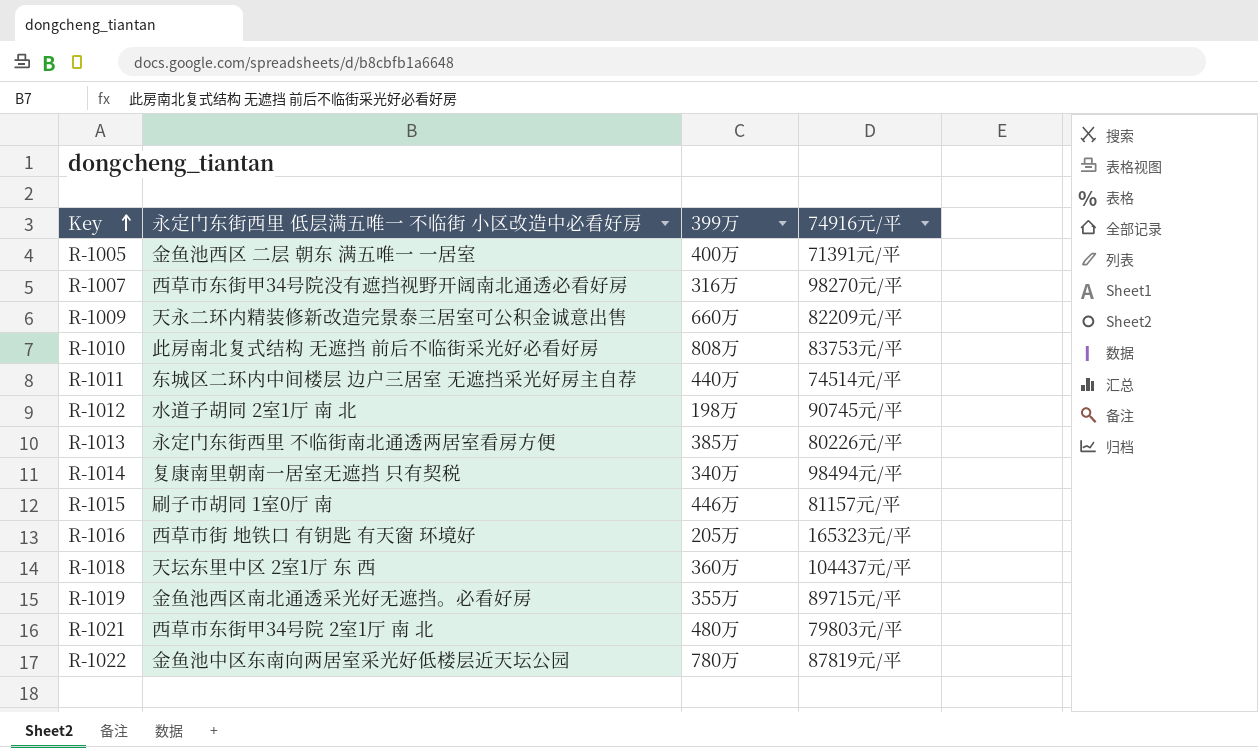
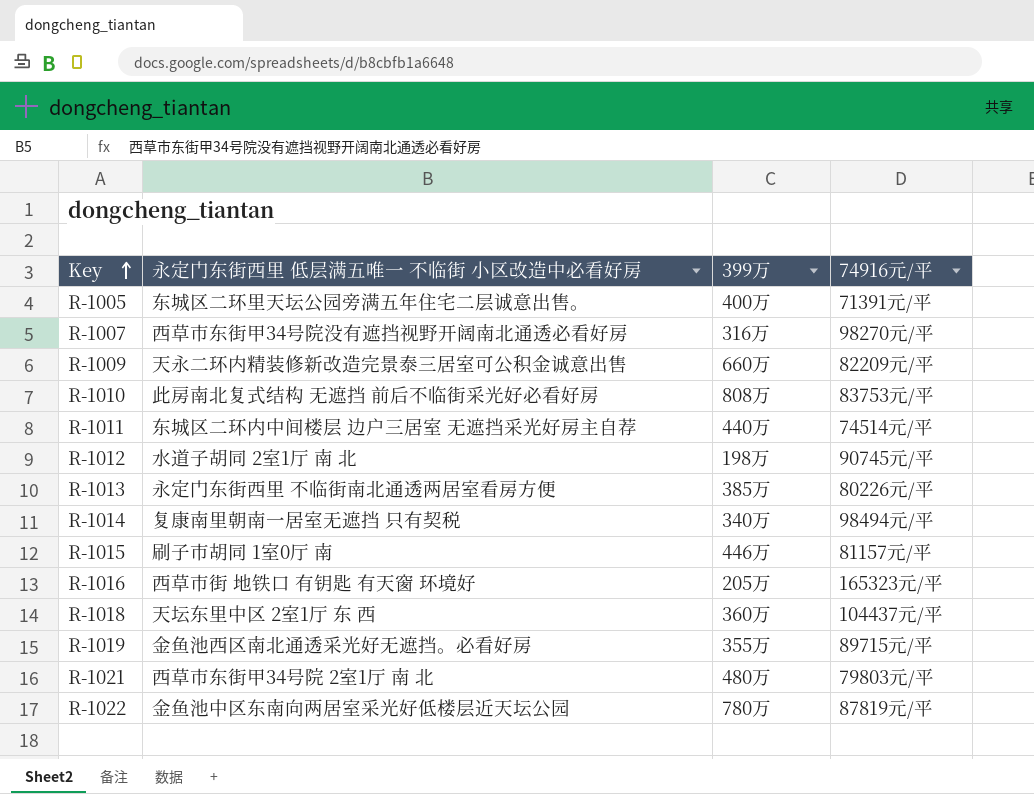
R-1005 | 永定门东街西里 低层满五唯一 不临街 小区改造中必看好房: 金鱼池西区 二层 朝东 满五唯一 一居室 -> 东城区二环里天坛公园旁满五年住宅二层诚意出售。

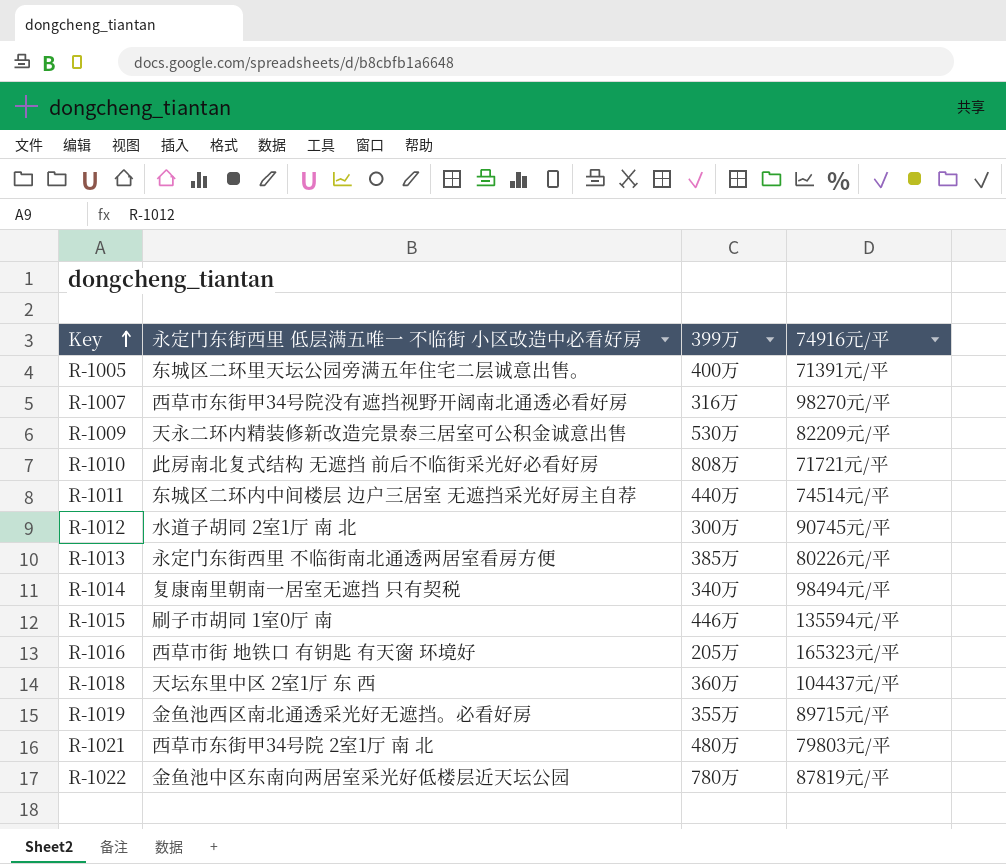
R-1009 | 399万: 660万 -> 530万
R-1010 | 74916元/平: 83753元/平 -> 71721元/平
R-1012 | 399万: 198万 -> 300万
R-1015 | 74916元/平: 81157元/平 -> 135594元/平

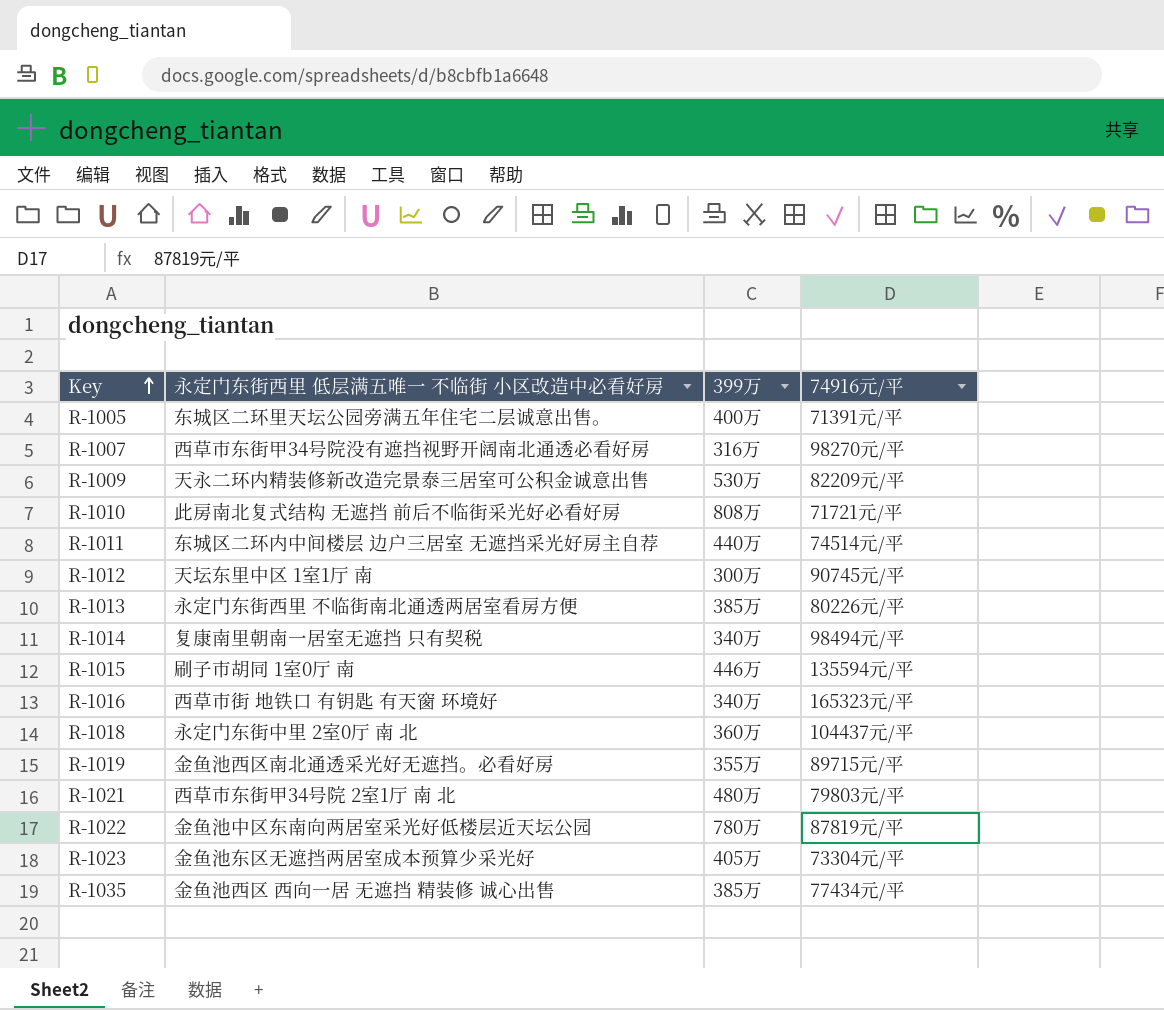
R-1012 | 永定门东街西里 低层满五唯一 不临街 小区改造中必看好房: 水道子胡同 2室1厅 南 北 -> 天坛东里中区 1室1厅 南
R-1016 | 399万: 205万 -> 340万
R-1018 | 永定门东街西里 低层满五唯一 不临街 小区改造中必看好房: 天坛东里中区 2室1厅 东 西 -> 永定门东街中里 2室0厅 南 北
row R-1023: none -> 金鱼池东区无遮挡两居室成本预算少采光好 | 405万 | 73304元/平
row R-1035: none -> 金鱼池西区 西向一居 无遮挡 精装修 诚心出售 | 385万 | 77434元/平

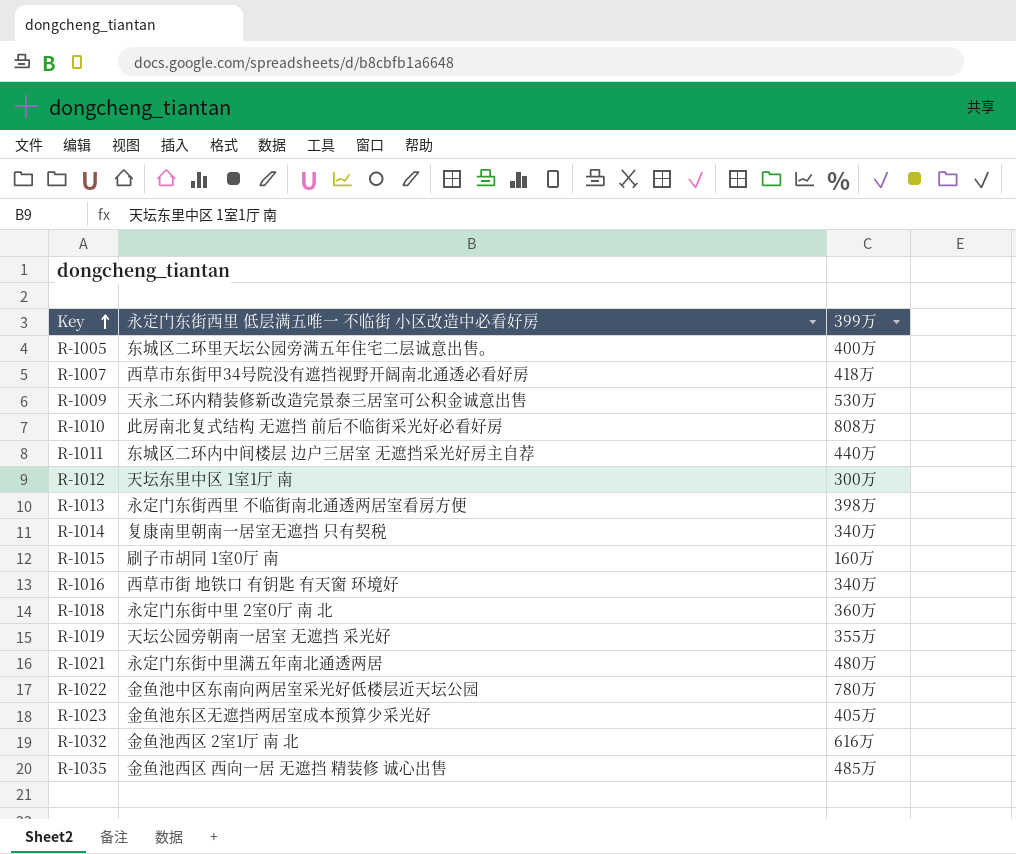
column 74916元/平 | position: 4 -> none
R-1007 | 399万: 316万 -> 418万
R-1013 | 399万: 385万 -> 398万
R-1015 | 399万: 446万 -> 160万
R-1019 | 永定门东街西里 低层满五唯一 不临街 小区改造中必看好房: 金鱼池西区南北通透采光好无遮挡。必看好房 -> 天坛公园旁朝南一居室 无遮挡 采光好
R-1021 | 永定门东街西里 低层满五唯一 不临街 小区改造中必看好房: 西草市东街甲34号院 2室1厅 南 北 -> 永定门东街中里满五年南北通透两居
row R-1032: none -> 金鱼池西区 2室1厅 南 北 | 616万
R-1035 | 399万: 385万 -> 485万

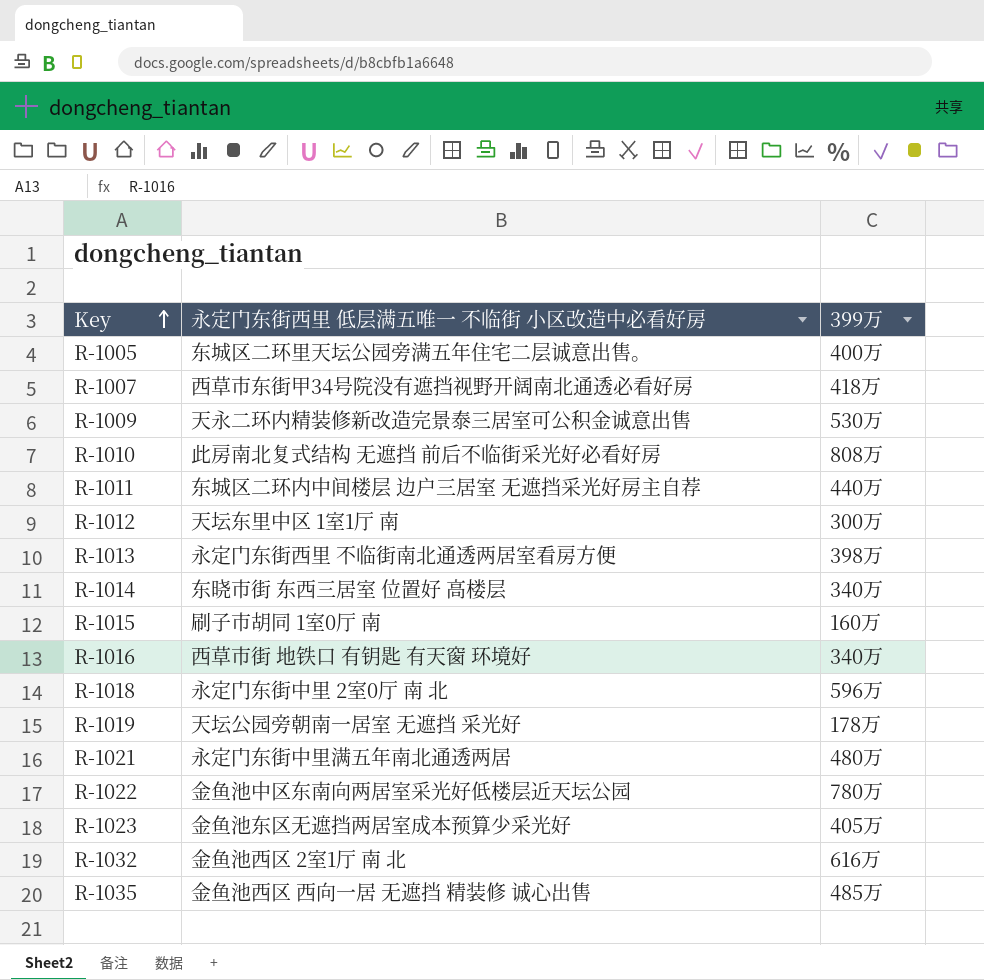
R-1014 | 永定门东街西里 低层满五唯一 不临街 小区改造中必看好房: 复康南里朝南一居室无遮挡 只有契税 -> 东晓市街 东西三居室 位置好 高楼层
R-1018 | 399万: 360万 -> 596万
R-1019 | 399万: 355万 -> 178万

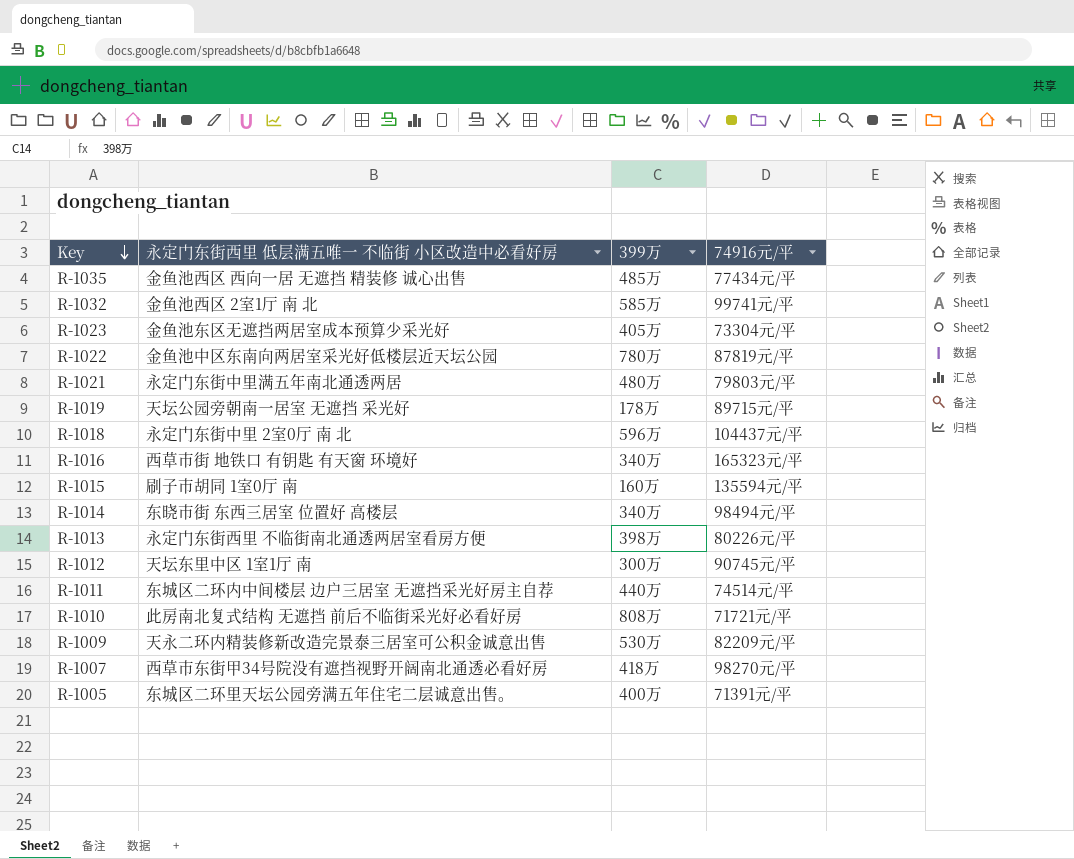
row order: Key ascending -> Key descending
column 74916元/平 | position: none -> 4
R-1032 | 399万: 616万 -> 585万

